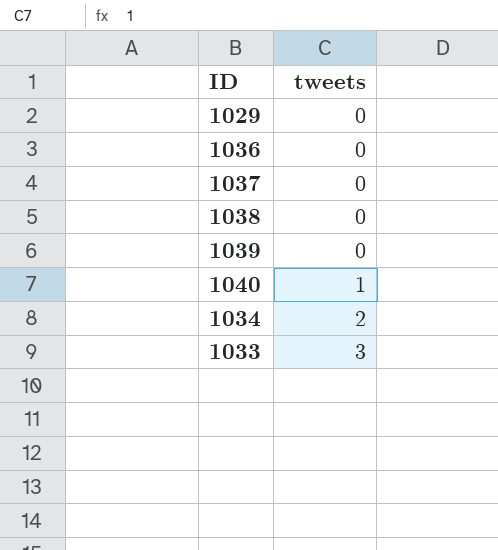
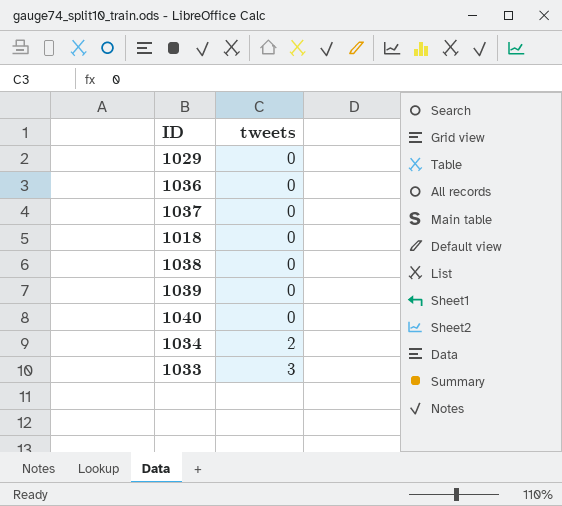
row 1018: none -> 0
1040 | tweets: 1 -> 0

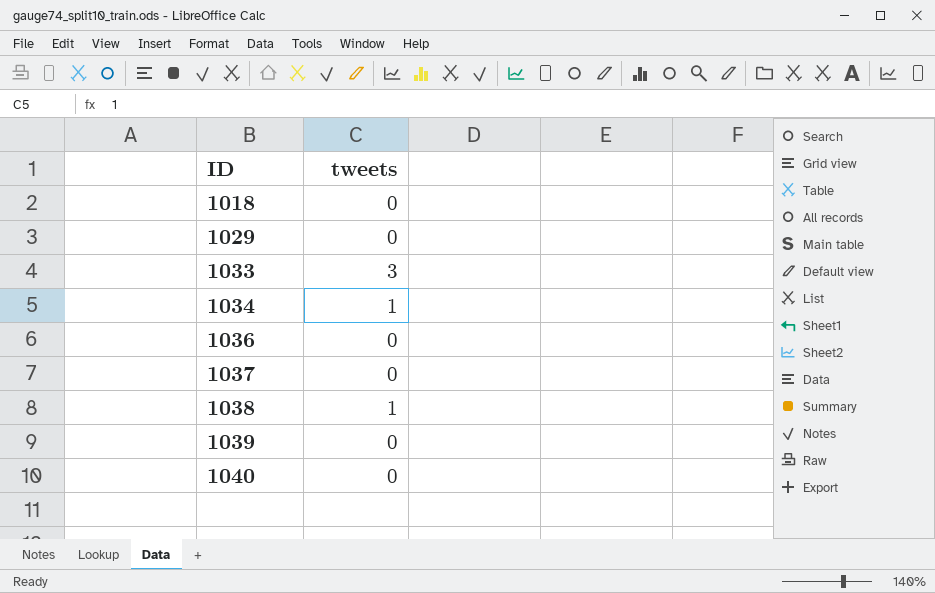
row order: tweets ascending -> ID ascending
1034 | tweets: 2 -> 1
1038 | tweets: 0 -> 1

